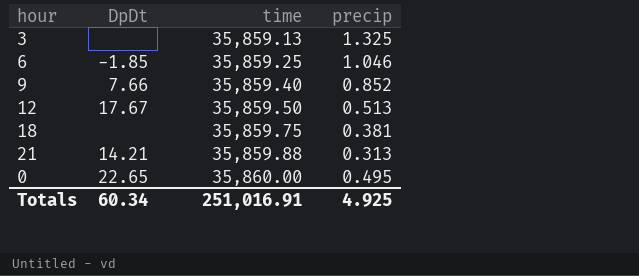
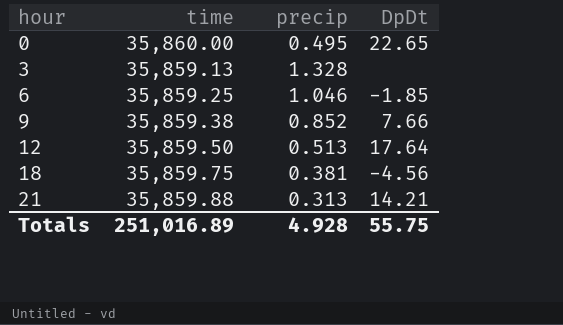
row order: time ascending -> hour ascending
column DpDt | position: 2 -> 4
3 | precip: 1.325 -> 1.328
9 | time: 35,859.40 -> 35,859.38
12 | DpDt: 17.67 -> 17.64
18 | DpDt: none -> -4.56
Totals | time: 251,016.91 -> 251,016.89
Totals | precip: 4.925 -> 4.928
Totals | DpDt: 60.34 -> 55.75

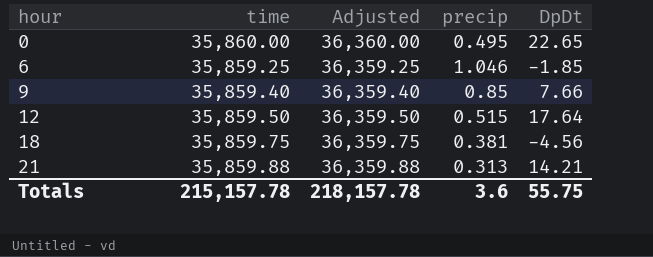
column Adjusted | formula: none -> [time] + 500
row 3: 35,859.13 | 1.328 | none -> none
9 | time: 35,859.38 -> 35,859.40
9 | precip: 0.852 -> 0.85
12 | precip: 0.513 -> 0.515
Totals | time: 251,016.89 -> 215,157.78
Totals | precip: 4.928 -> 3.6

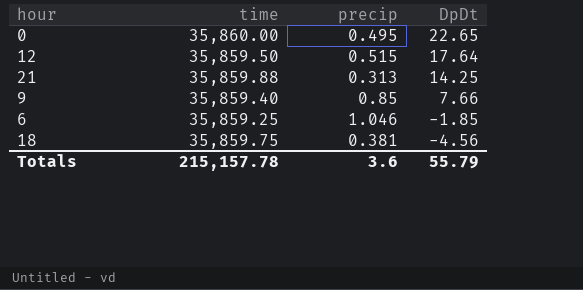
row order: hour ascending -> DpDt descending
column Adjusted | formula: [time] + 500 -> none
21 | DpDt: 14.21 -> 14.25
Totals | DpDt: 55.75 -> 55.79

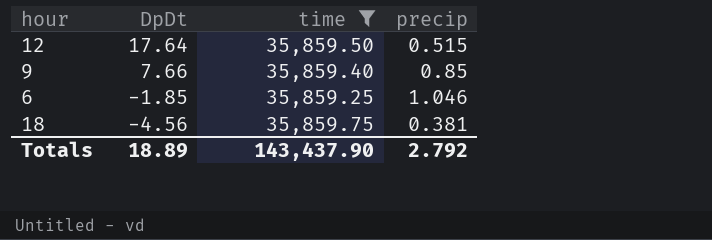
filter: none -> time <= 35,859.75
column DpDt | position: 4 -> 2
Totals | DpDt: 55.79 -> 18.89
Totals | time: 215,157.78 -> 143,437.90
Totals | precip: 3.6 -> 2.792

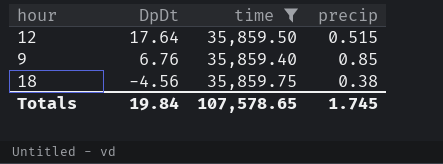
row 6: -1.85 | 35,859.25 | 1.046 -> none
9 | DpDt: 7.66 -> 6.76
18 | precip: 0.381 -> 0.38
Totals | DpDt: 18.89 -> 19.84
Totals | time: 143,437.90 -> 107,578.65
Totals | precip: 2.792 -> 1.745

